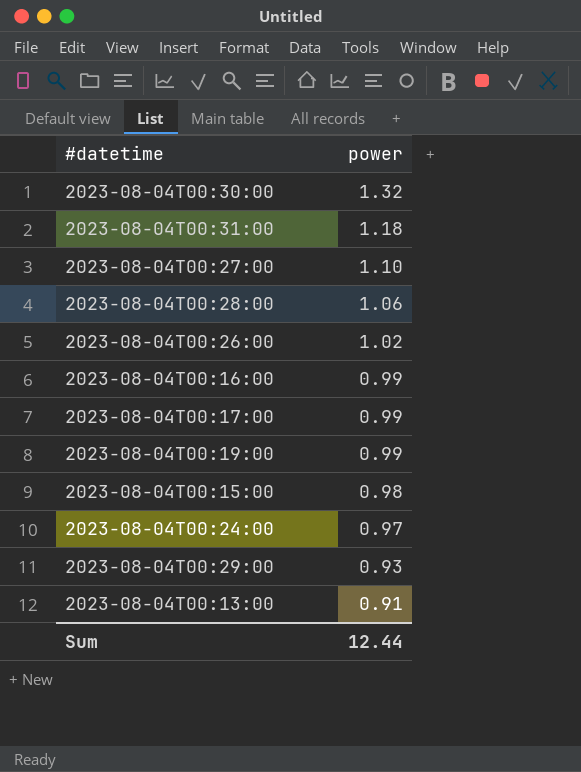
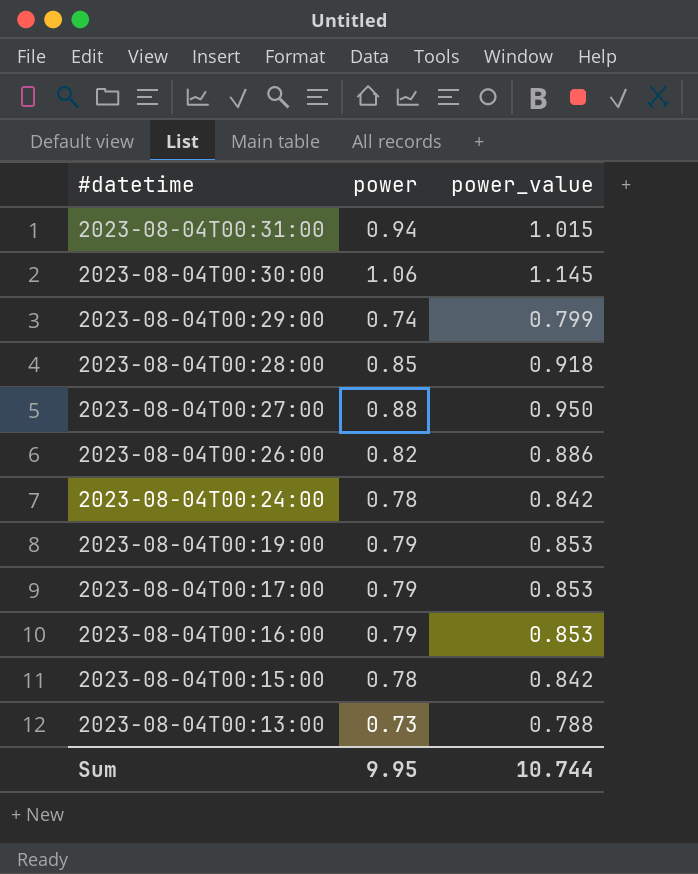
row order: power descending -> #datetime descending
column power_value | formula: none -> [power] * 1.08
2023-08-04T00:31:00 | power: 1.18 -> 0.94
2023-08-04T00:30:00 | power: 1.32 -> 1.06
2023-08-04T00:29:00 | power: 0.93 -> 0.74
2023-08-04T00:28:00 | power: 1.06 -> 0.85
2023-08-04T00:27:00 | power: 1.10 -> 0.88
2023-08-04T00:26:00 | power: 1.02 -> 0.82
2023-08-04T00:24:00 | power: 0.97 -> 0.78
2023-08-04T00:19:00 | power: 0.99 -> 0.79
2023-08-04T00:17:00 | power: 0.99 -> 0.79
2023-08-04T00:16:00 | power: 0.99 -> 0.79
2023-08-04T00:15:00 | power: 0.98 -> 0.78
2023-08-04T00:13:00 | power: 0.91 -> 0.73
Sum | power: 12.44 -> 9.95

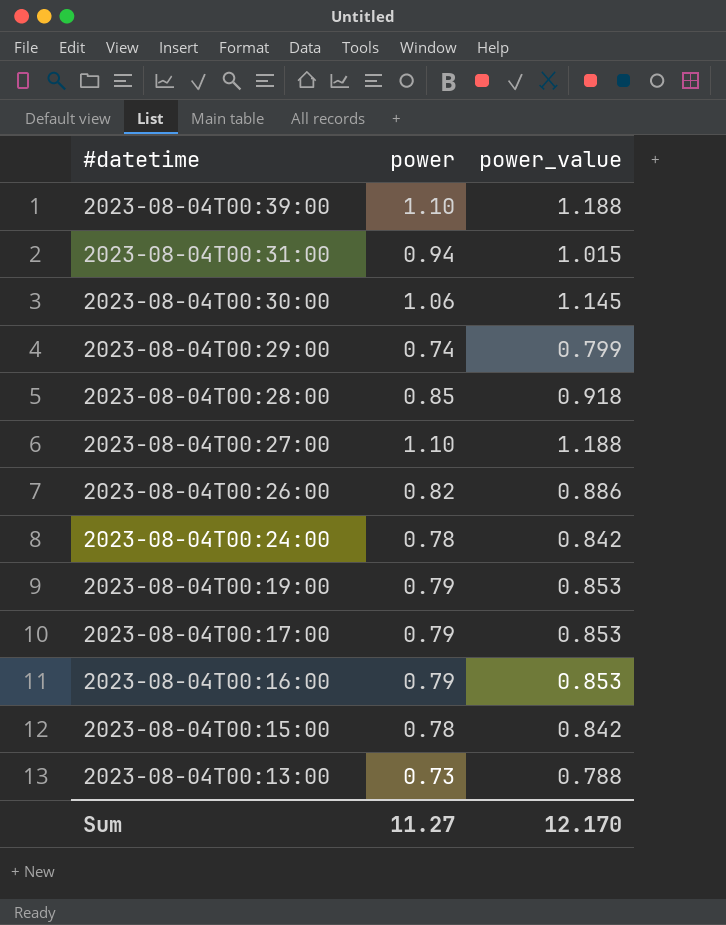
row 2023-08-04T00:39:00: none -> 1.10 | 1.188
2023-08-04T00:27:00 | power: 0.88 -> 1.10
2023-08-04T00:27:00 | power_value: 0.950 -> 1.188
Sum | power: 9.95 -> 11.27
Sum | power_value: 10.744 -> 12.170

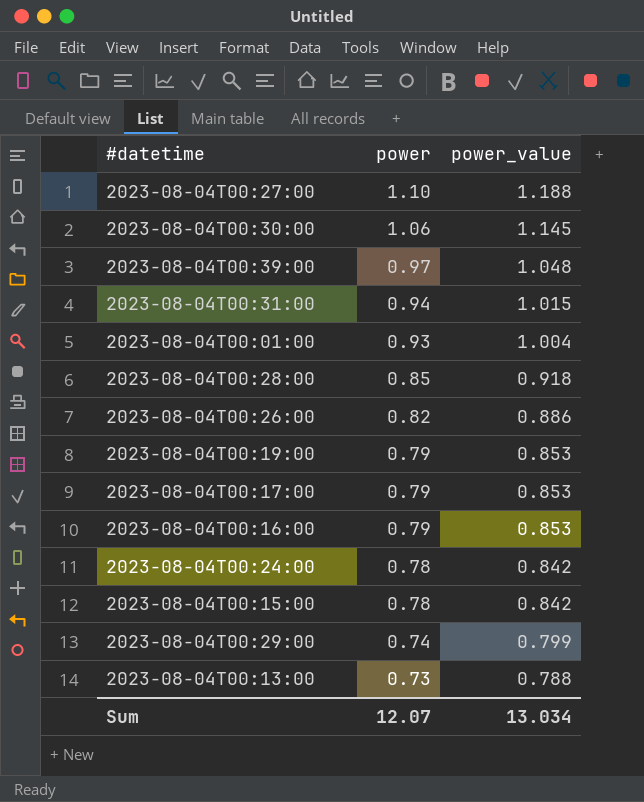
row order: #datetime descending -> power descending
2023-08-04T00:39:00 | power: 1.10 -> 0.97
2023-08-04T00:39:00 | power_value: 1.188 -> 1.048
row 2023-08-04T00:01:00: none -> 0.93 | 1.004
Sum | power: 11.27 -> 12.07
Sum | power_value: 12.170 -> 13.034

